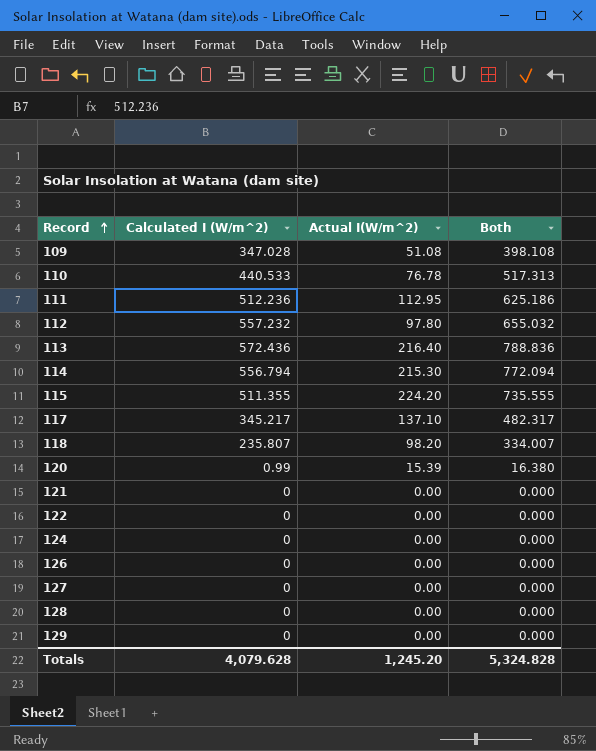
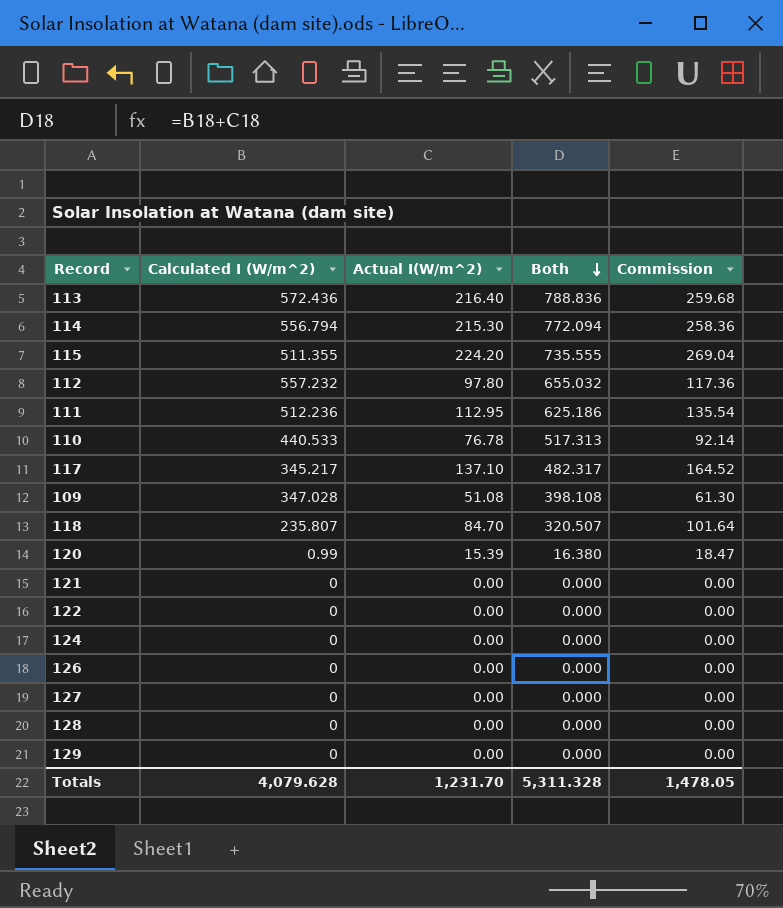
row order: Record ascending -> Both descending
column Commission | formula: none -> [Actual I(W/m^2)] * 1.2
118 | Actual I(W/m^2): 98.20 -> 84.70
118 | Both: 334.007 -> 320.507
Totals | Actual I(W/m^2): 1,245.20 -> 1,231.70
Totals | Both: 5,324.828 -> 5,311.328

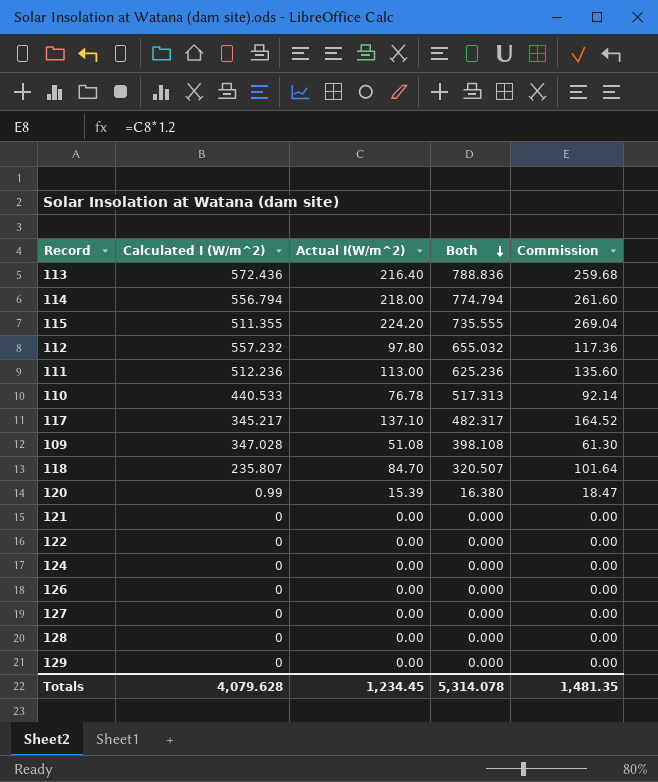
114 | Actual I(W/m^2): 215.30 -> 218.00
114 | Both: 772.094 -> 774.794
114 | Commission: 258.36 -> 261.60
111 | Actual I(W/m^2): 112.95 -> 113.00
111 | Both: 625.186 -> 625.236
111 | Commission: 135.54 -> 135.60
Totals | Actual I(W/m^2): 1,231.70 -> 1,234.45
Totals | Both: 5,311.328 -> 5,314.078
Totals | Commission: 1,478.05 -> 1,481.35

